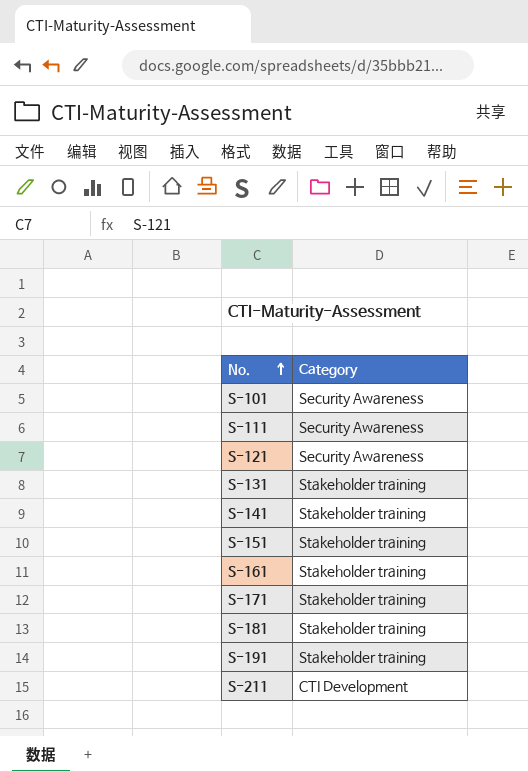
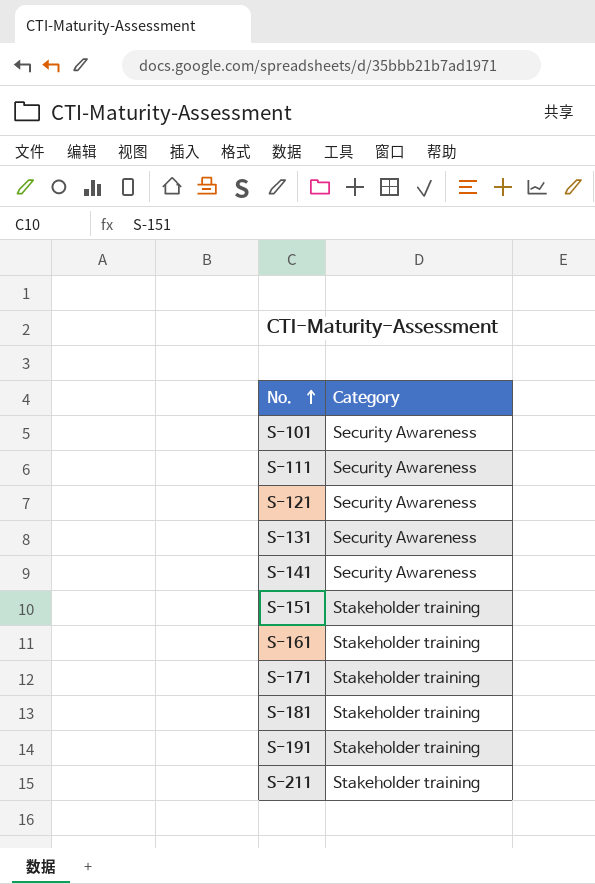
S-131 | Category: Stakeholder training -> Security Awareness
S-141 | Category: Stakeholder training -> Security Awareness
S-211 | Category: CTI Development -> Stakeholder training

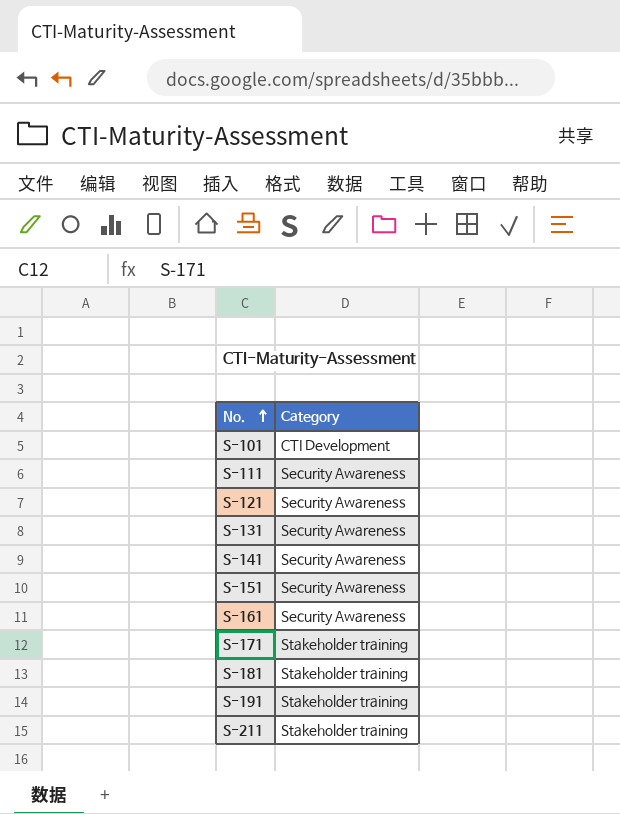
S-101 | Category: Security Awareness -> CTI Development
S-151 | Category: Stakeholder training -> Security Awareness
S-161 | Category: Stakeholder training -> Security Awareness

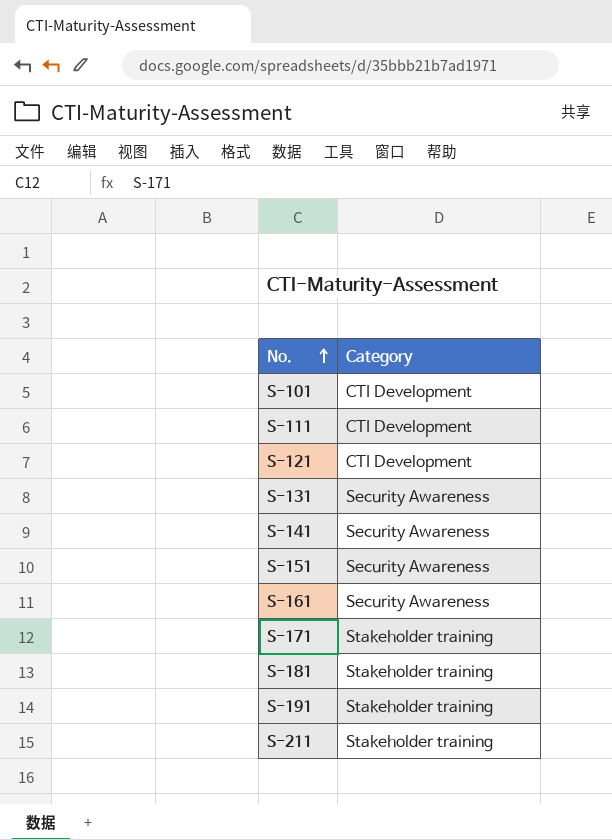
S-111 | Category: Security Awareness -> CTI Development
S-121 | Category: Security Awareness -> CTI Development

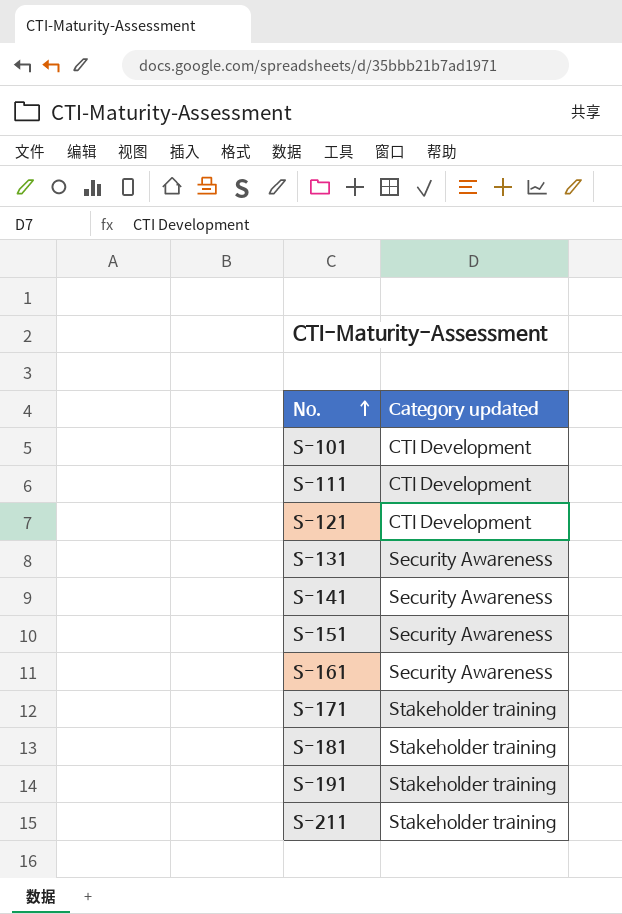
column name: Category -> Category updated

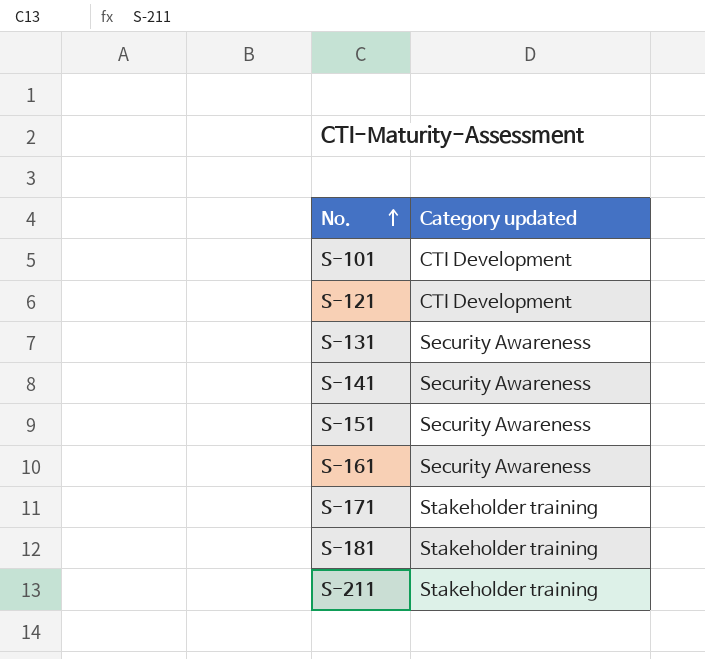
row S-111: CTI Development -> none
row S-191: Stakeholder training -> none

